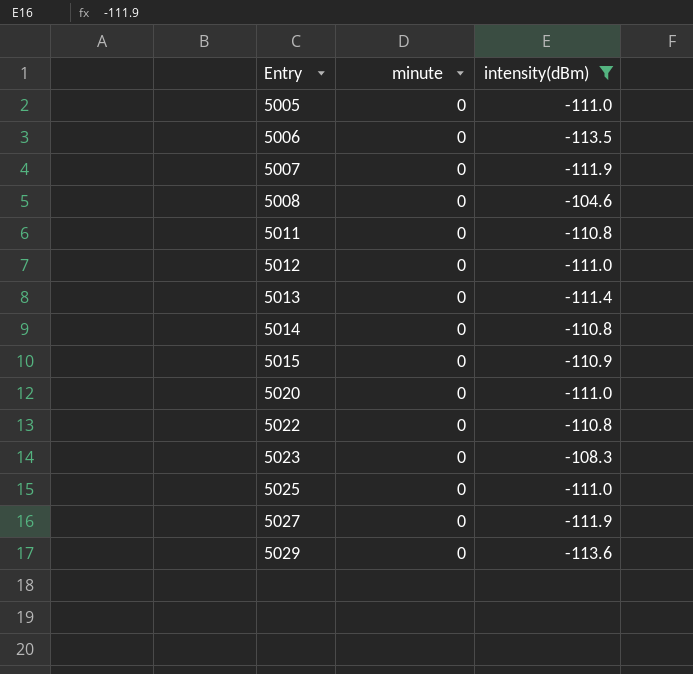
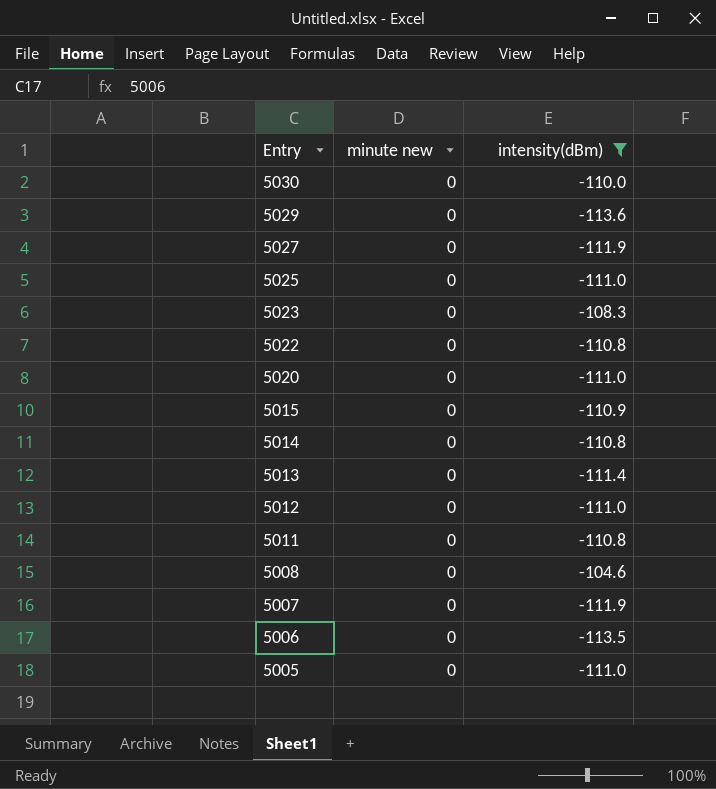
row order: Entry ascending -> Entry descending
column name: minute -> minute new
row 5030: none -> 0 | -110.0

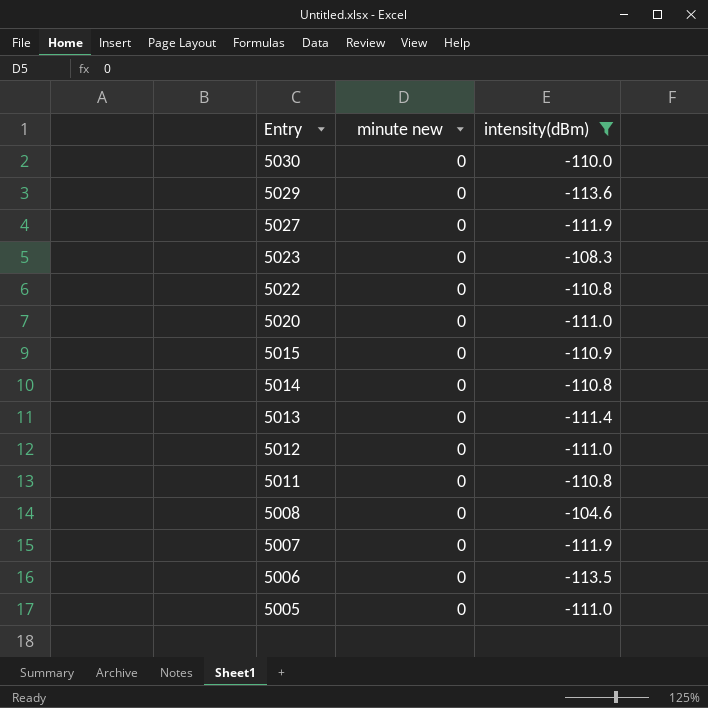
row 5025: 0 | -111.0 -> none

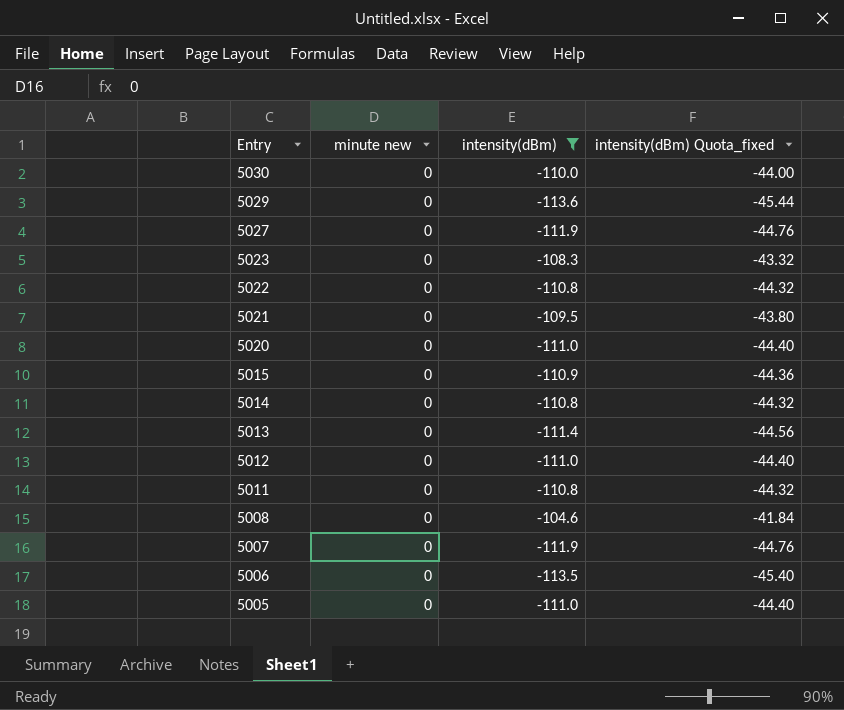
column intensity(dBm) Quota_fixed | formula: none -> [intensity(dBm)] * 0.4
row 5021: none -> 0 | -109.5 | -43.80

